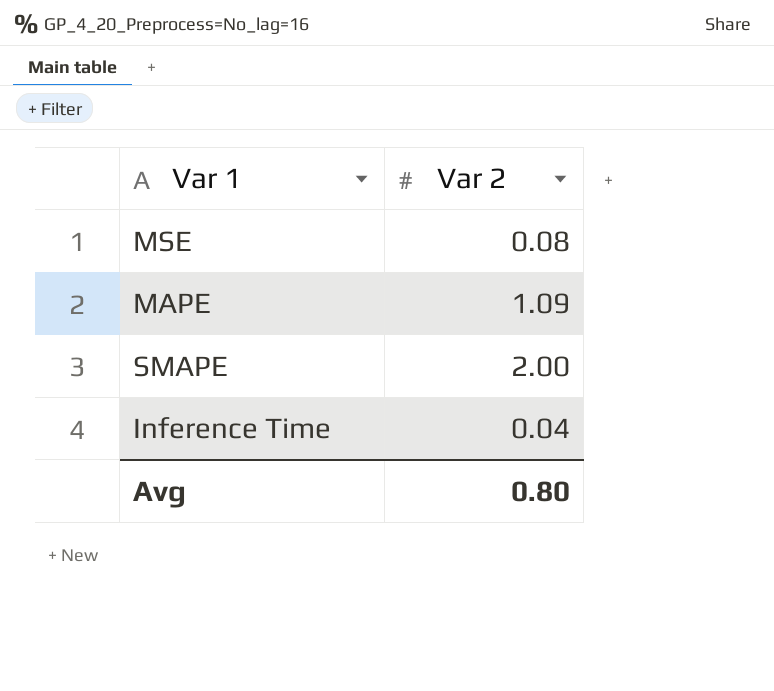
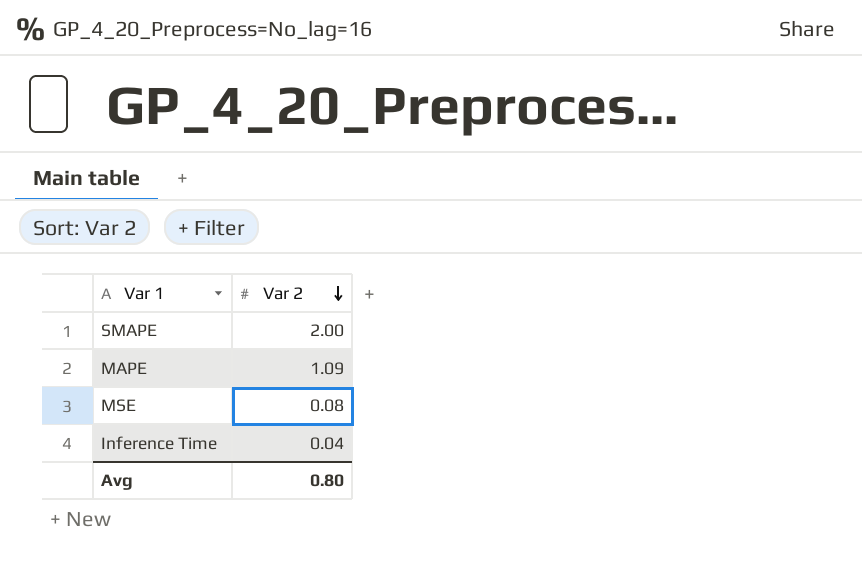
row order: none -> Var 2 descending

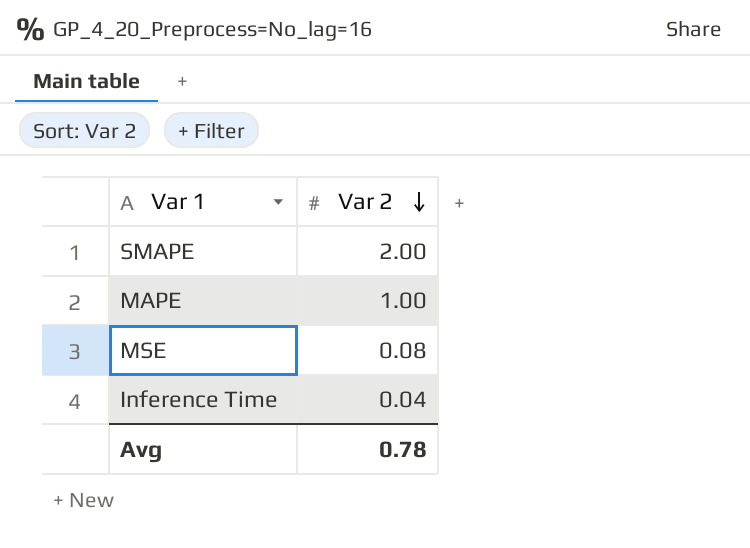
MAPE | Var 2: 1.09 -> 1.00
Avg | Var 2: 0.80 -> 0.78

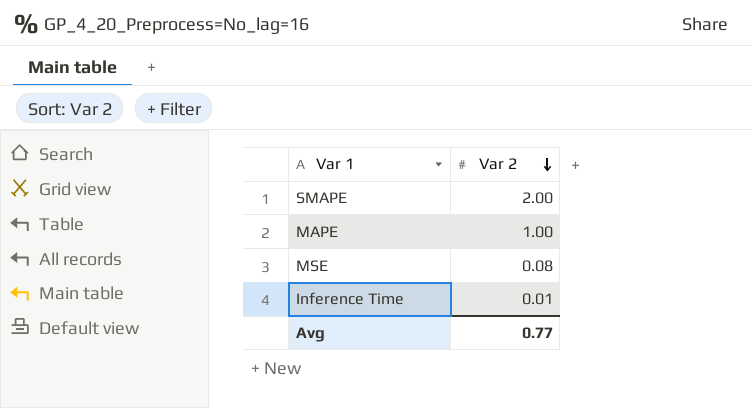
Inference Time | Var 2: 0.04 -> 0.01
Avg | Var 2: 0.78 -> 0.77

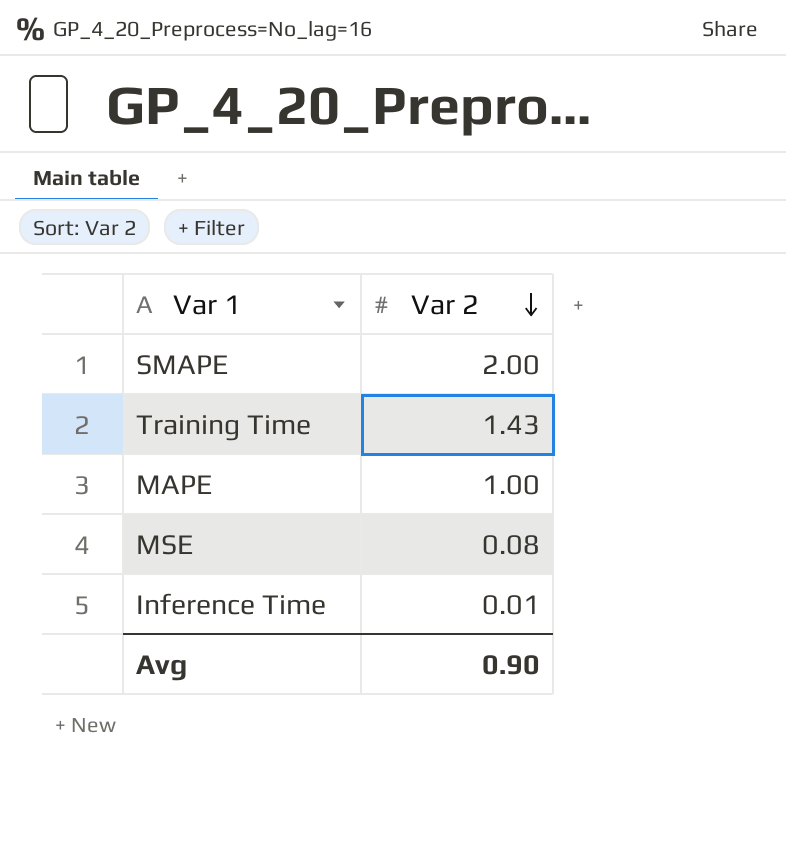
row Training Time: none -> 1.43
Avg | Var 2: 0.77 -> 0.90

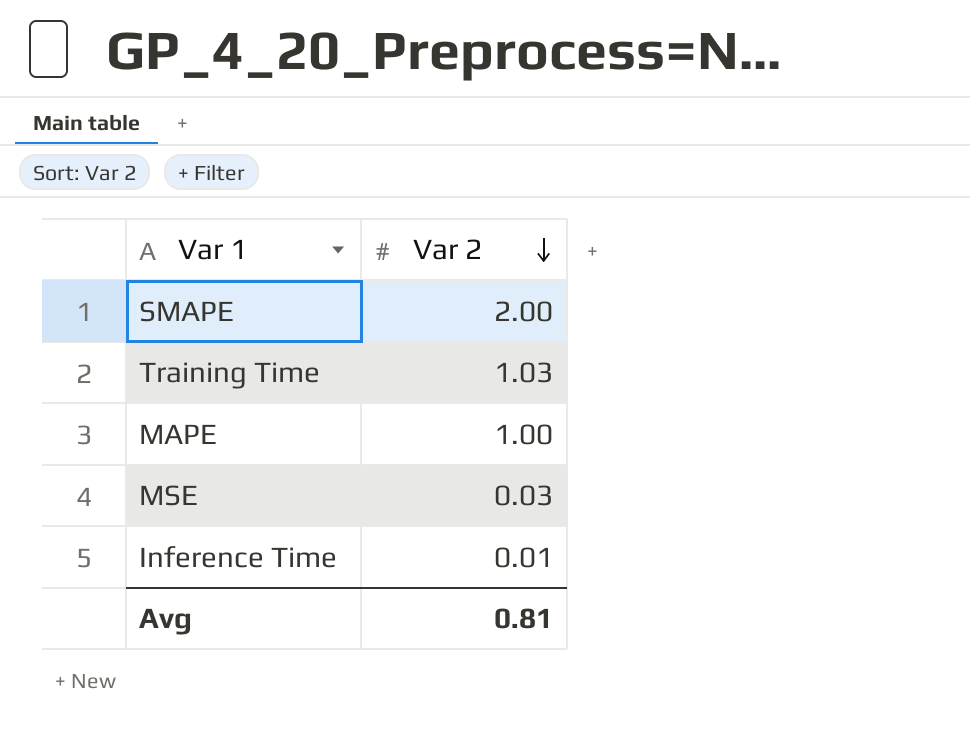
Training Time | Var 2: 1.43 -> 1.03
MSE | Var 2: 0.08 -> 0.03
Avg | Var 2: 0.90 -> 0.81

